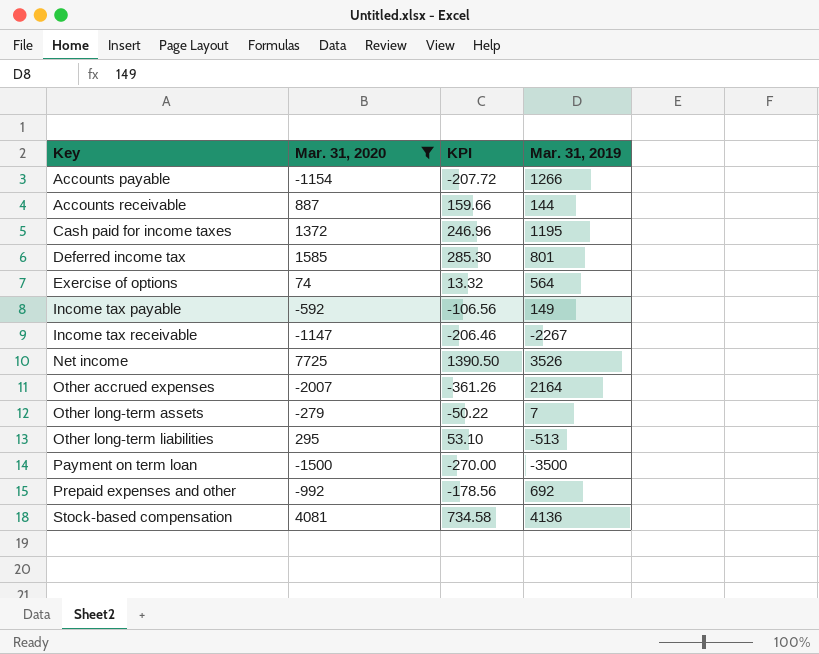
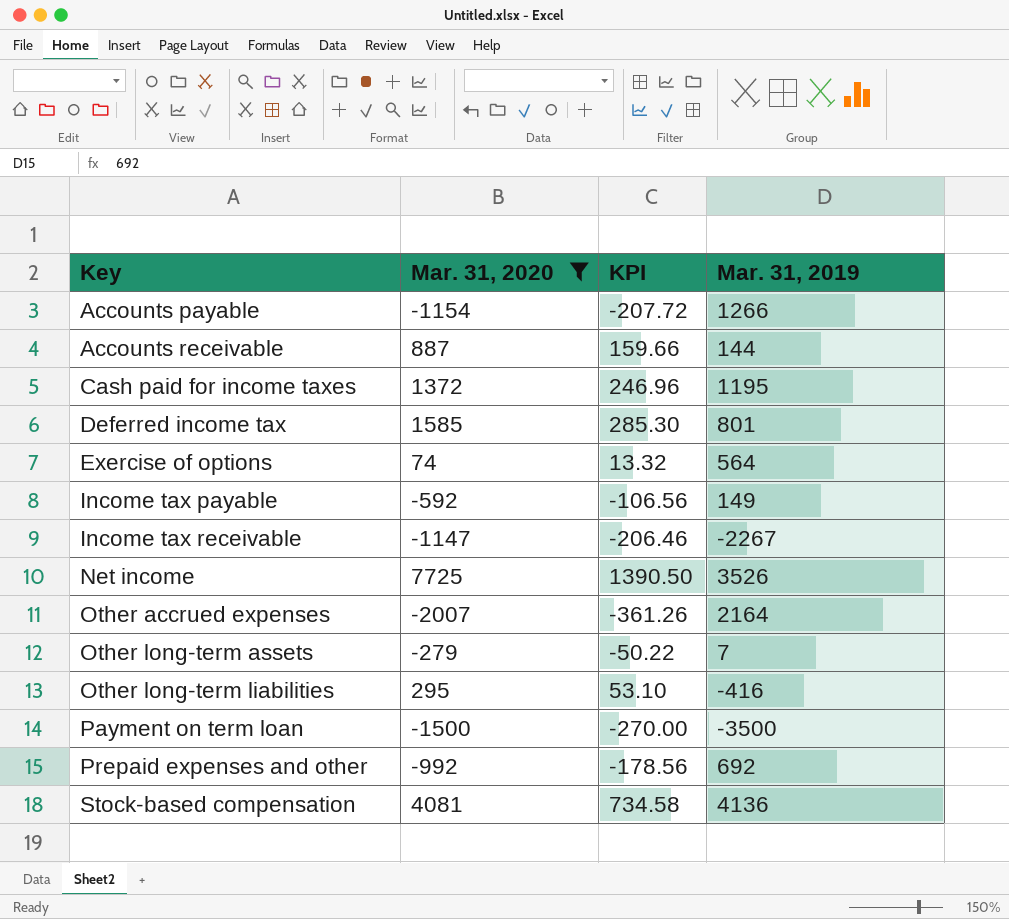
Other long-term liabilities | Mar. 31, 2019: -513 -> -416

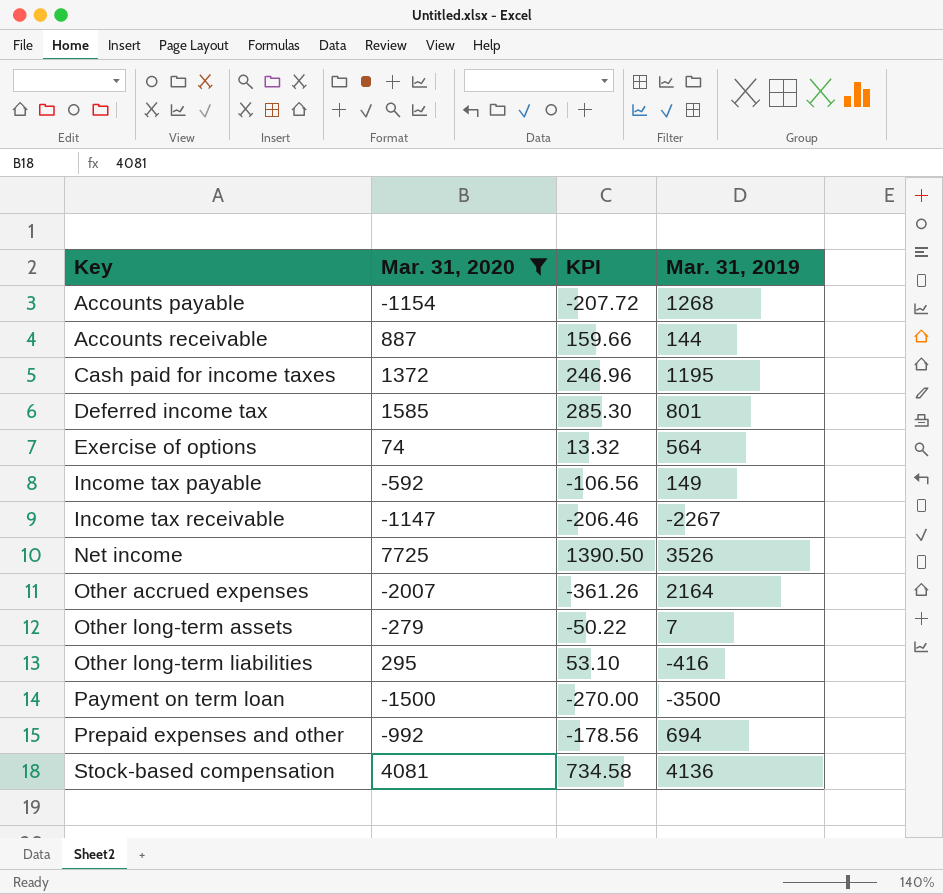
Accounts payable | Mar. 31, 2019: 1266 -> 1268
Prepaid expenses and other | Mar. 31, 2019: 692 -> 694

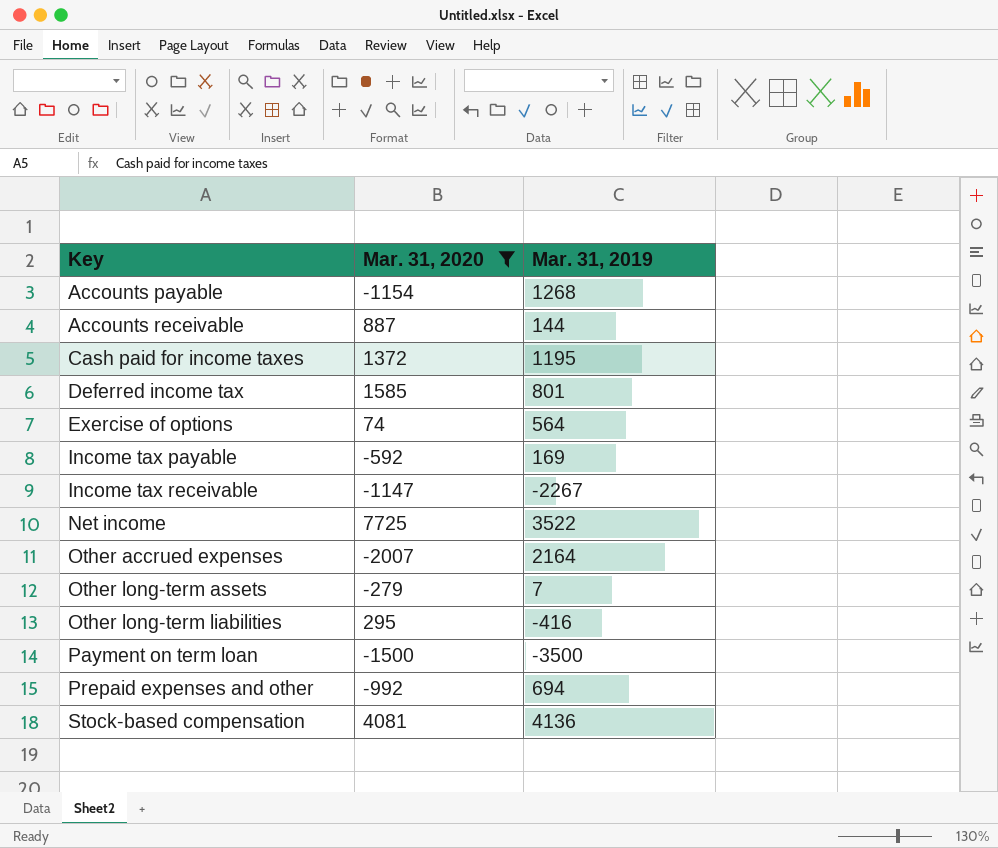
column KPI | formula: [Mar. 31, 2020] * 0.18 -> none
Income tax payable | Mar. 31, 2019: 149 -> 169
Net income | Mar. 31, 2019: 3526 -> 3522

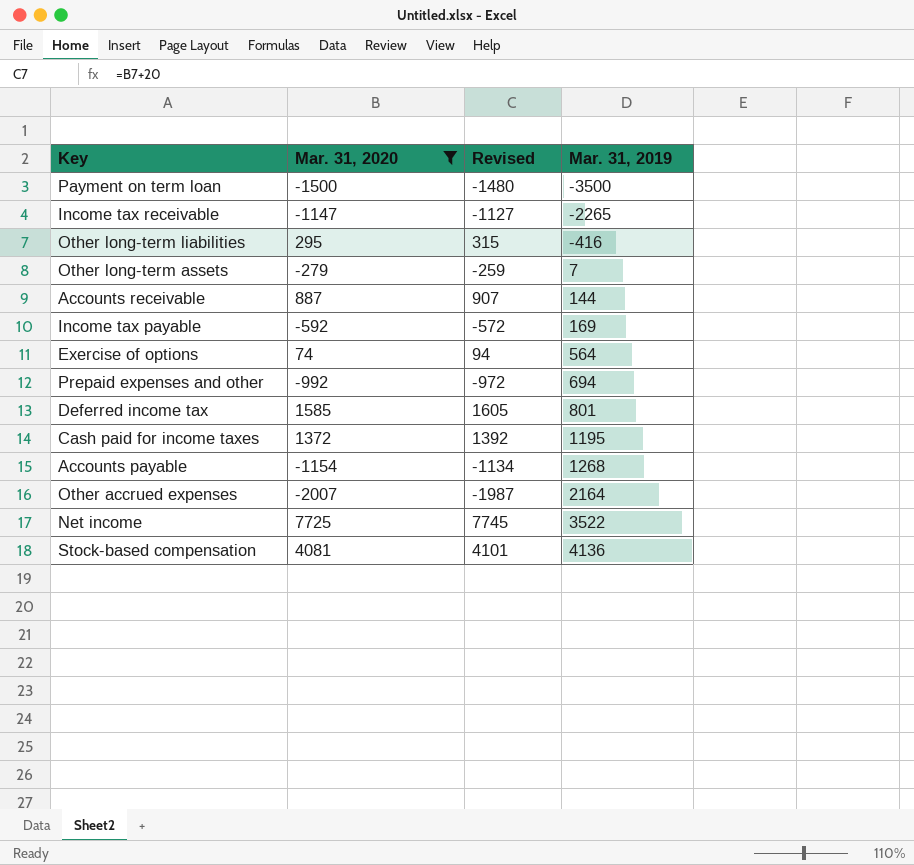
row order: Key ascending -> Mar. 31, 2019 ascending
column Revised | formula: none -> [Mar. 31, 2020] + 20
Income tax receivable | Mar. 31, 2019: -2267 -> -2265

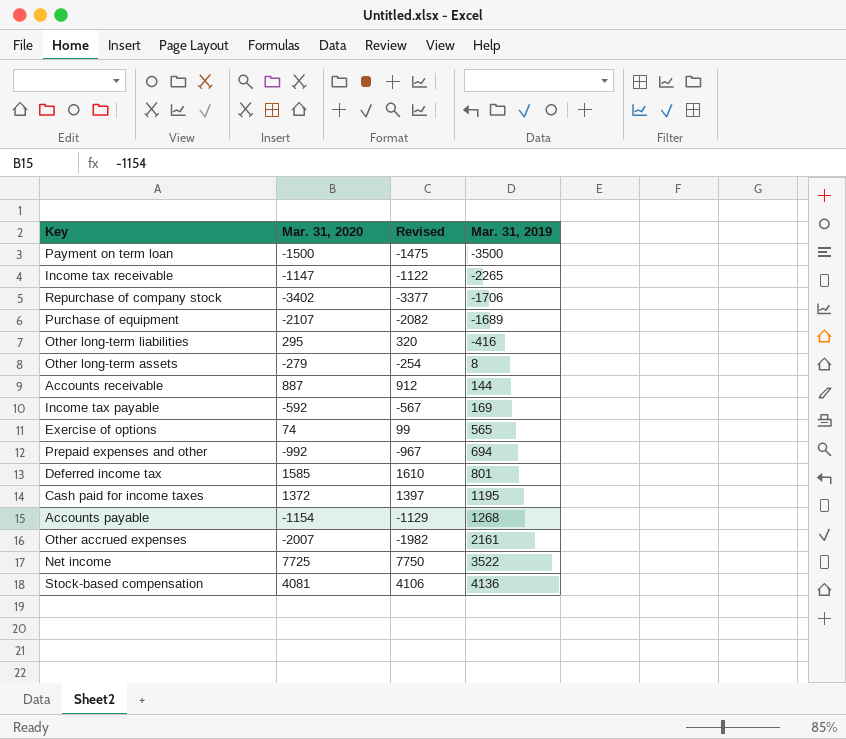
filter: Mar. 31, 2020 >= -2007 -> none
column Revised | formula: [Mar. 31, 2020] + 20 -> [Mar. 31, 2020] + 25
Other long-term assets | Mar. 31, 2019: 7 -> 8
Exercise of options | Mar. 31, 2019: 564 -> 565
Other accrued expenses | Mar. 31, 2019: 2164 -> 2161

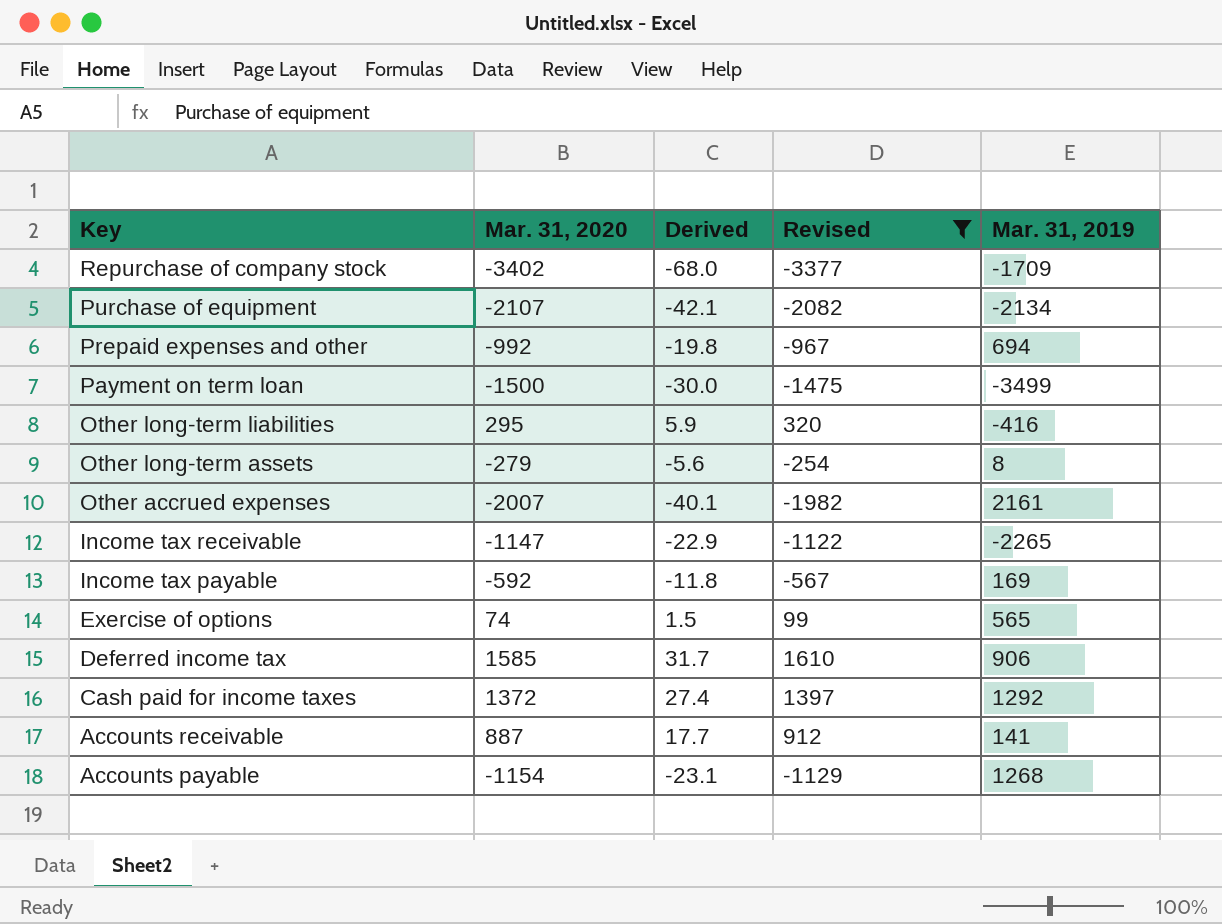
filter: none -> Revised <= 1610
row order: Mar. 31, 2019 ascending -> Key descending
column Derived | formula: none -> [Mar. 31, 2020] * 0.02
Repurchase of company stock | Mar. 31, 2019: -1706 -> -1709
Purchase of equipment | Mar. 31, 2019: -1689 -> -2134
Payment on term loan | Mar. 31, 2019: -3500 -> -3499
Deferred income tax | Mar. 31, 2019: 801 -> 906
Cash paid for income taxes | Mar. 31, 2019: 1195 -> 1292
Accounts receivable | Mar. 31, 2019: 144 -> 141

